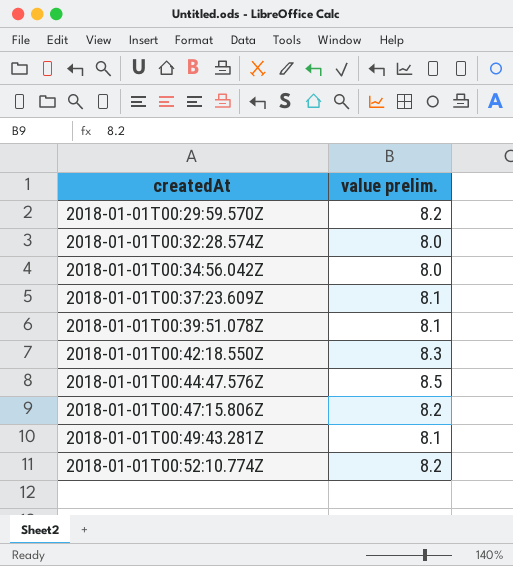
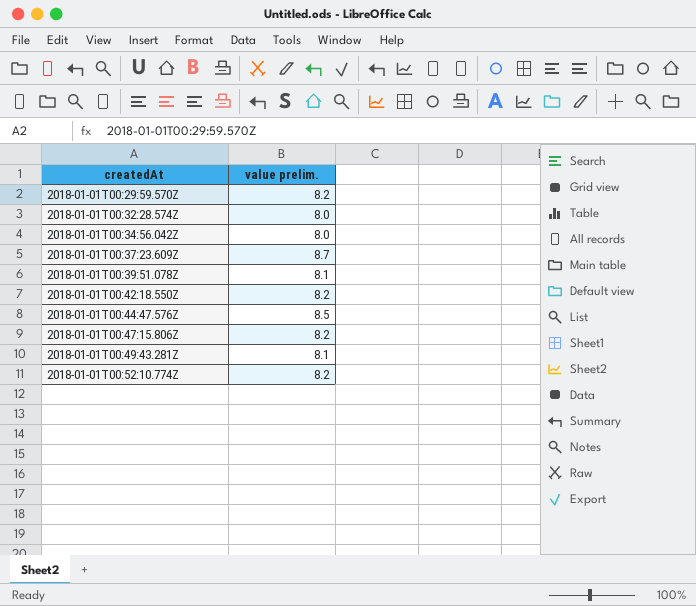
2018-01-01T00:37:23.609Z | value prelim.: 8.1 -> 8.7
2018-01-01T00:42:18.550Z | value prelim.: 8.3 -> 8.2

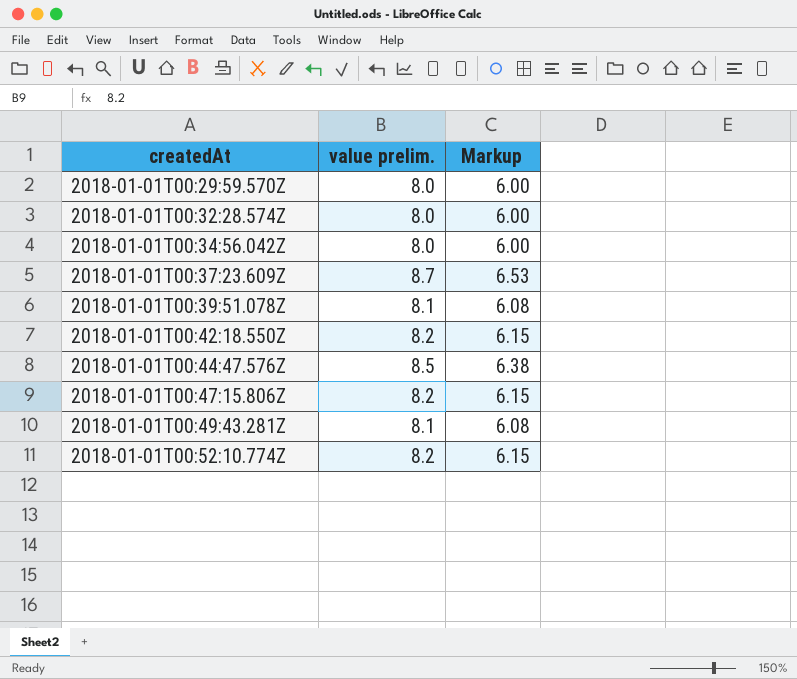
column Markup | formula: none -> [value prelim.] * 0.75
2018-01-01T00:29:59.570Z | value prelim.: 8.2 -> 8.0

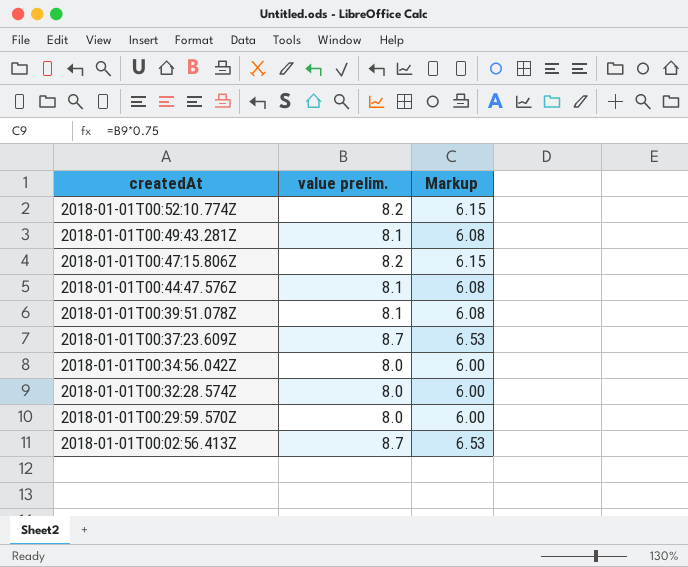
row order: createdAt ascending -> createdAt descending
row 2018-01-01T00:42:18.550Z: 8.2 | 6.15 -> none
2018-01-01T00:44:47.576Z | value prelim.: 8.5 -> 8.1
2018-01-01T00:44:47.576Z | Markup: 6.38 -> 6.08
row 2018-01-01T00:02:56.413Z: none -> 8.7 | 6.53

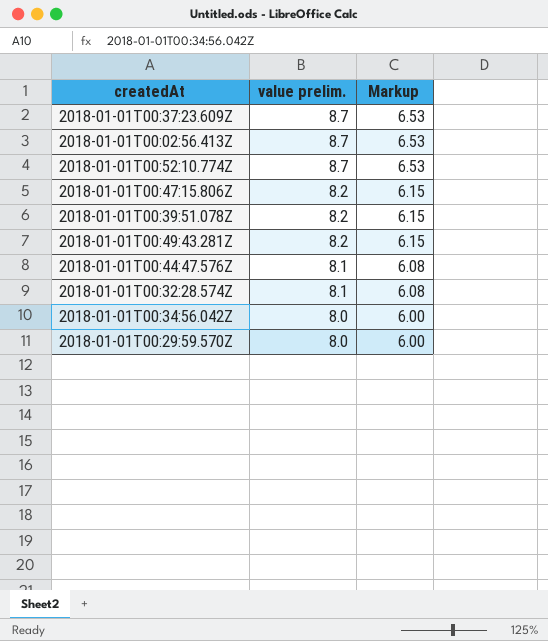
row order: createdAt descending -> value prelim. descending
2018-01-01T00:52:10.774Z | value prelim.: 8.2 -> 8.7
2018-01-01T00:52:10.774Z | Markup: 6.15 -> 6.53
2018-01-01T00:39:51.078Z | value prelim.: 8.1 -> 8.2
2018-01-01T00:39:51.078Z | Markup: 6.08 -> 6.15
2018-01-01T00:49:43.281Z | value prelim.: 8.1 -> 8.2
2018-01-01T00:49:43.281Z | Markup: 6.08 -> 6.15
2018-01-01T00:32:28.574Z | value prelim.: 8.0 -> 8.1
2018-01-01T00:32:28.574Z | Markup: 6.00 -> 6.08

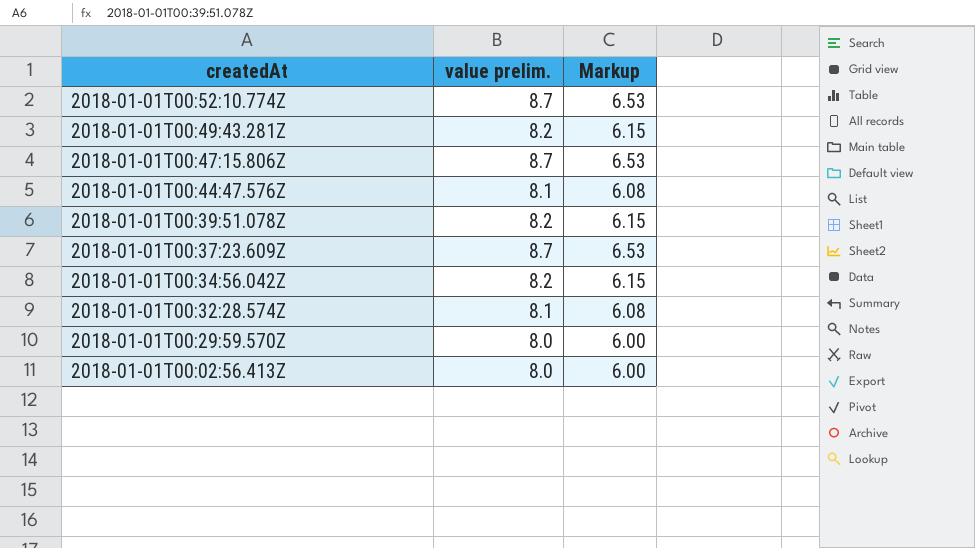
row order: value prelim. descending -> createdAt descending
2018-01-01T00:47:15.806Z | value prelim.: 8.2 -> 8.7
2018-01-01T00:47:15.806Z | Markup: 6.15 -> 6.53
2018-01-01T00:34:56.042Z | value prelim.: 8.0 -> 8.2
2018-01-01T00:34:56.042Z | Markup: 6.00 -> 6.15
2018-01-01T00:02:56.413Z | value prelim.: 8.7 -> 8.0
2018-01-01T00:02:56.413Z | Markup: 6.53 -> 6.00

